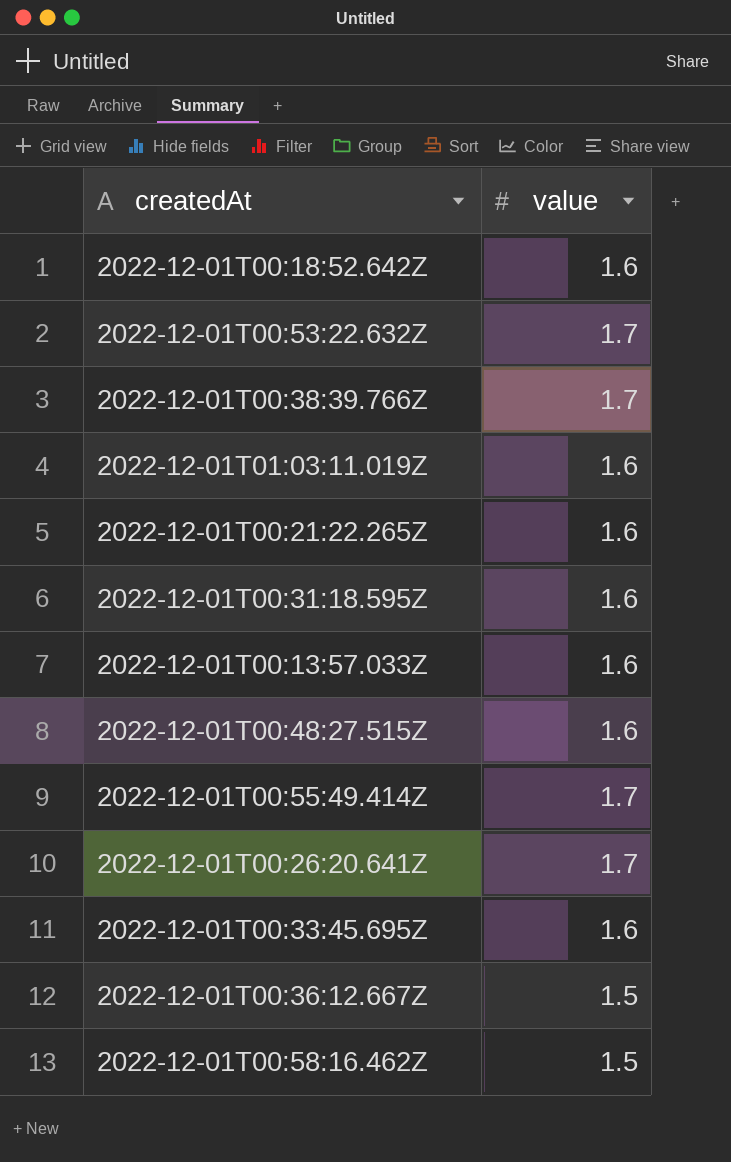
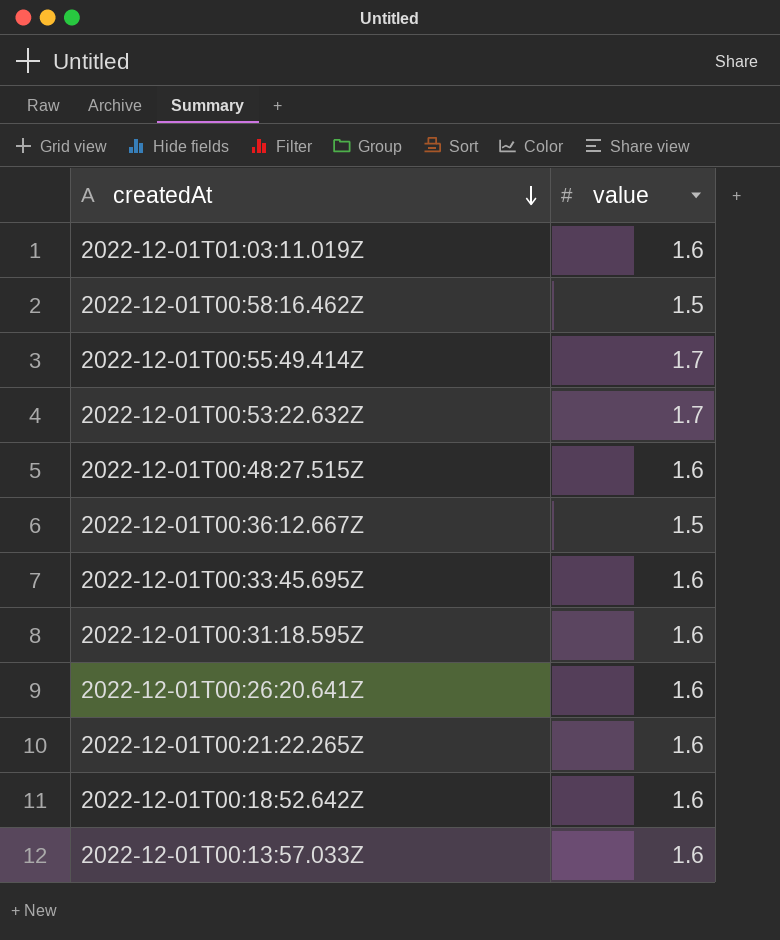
row order: none -> createdAt descending
row 2022-12-01T00:38:39.766Z: 1.7 -> none
2022-12-01T00:26:20.641Z | value: 1.7 -> 1.6

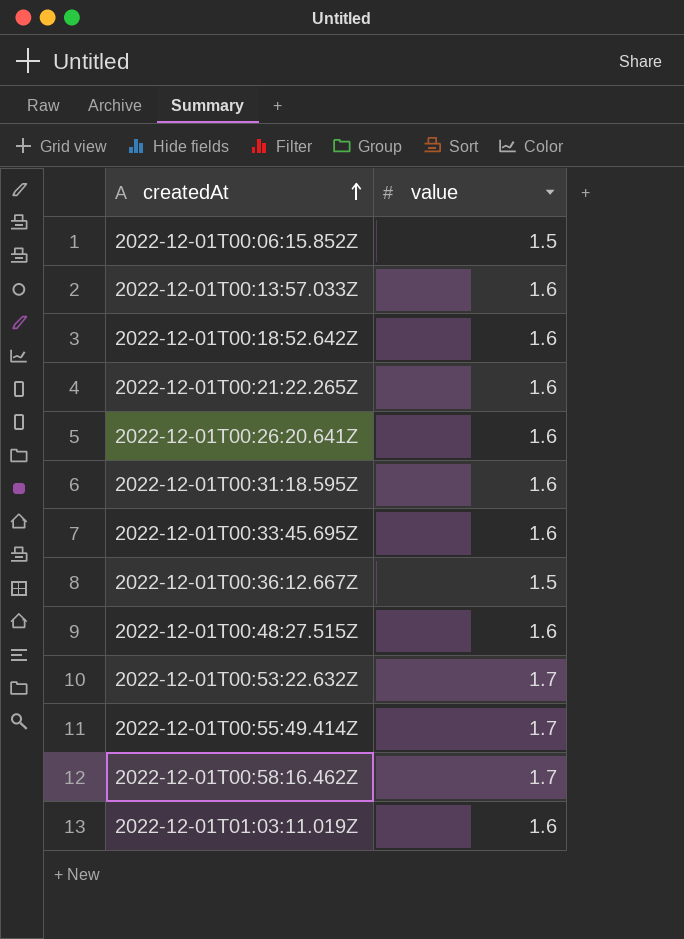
row order: createdAt descending -> createdAt ascending
row 2022-12-01T00:06:15.852Z: none -> 1.5
2022-12-01T00:58:16.462Z | value: 1.5 -> 1.7

